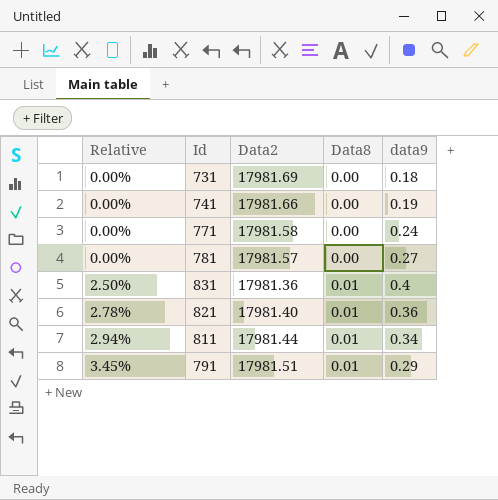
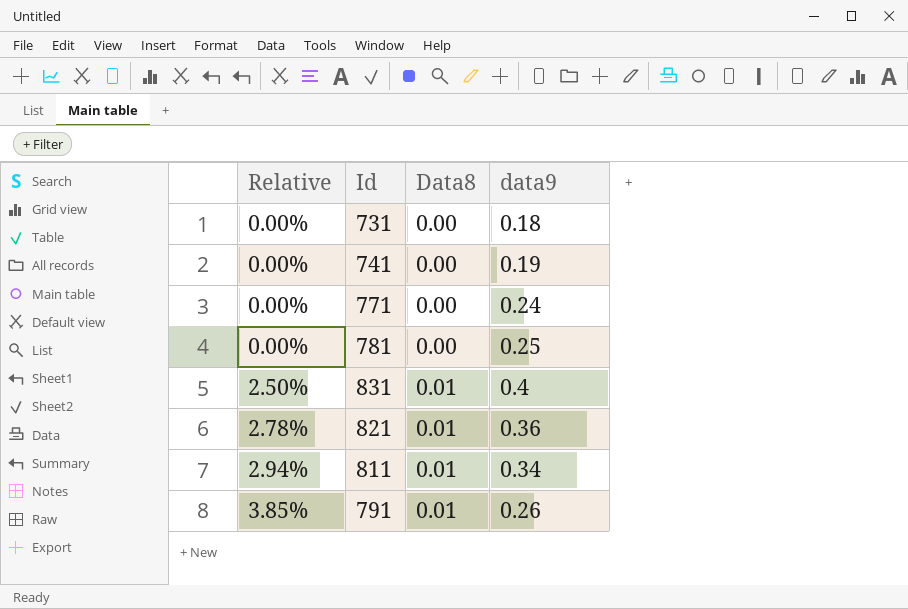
column Data2 | position: 3 -> none
781 | data9: 0.27 -> 0.25
791 | Relative: 3.45% -> 3.85%
791 | data9: 0.29 -> 0.26

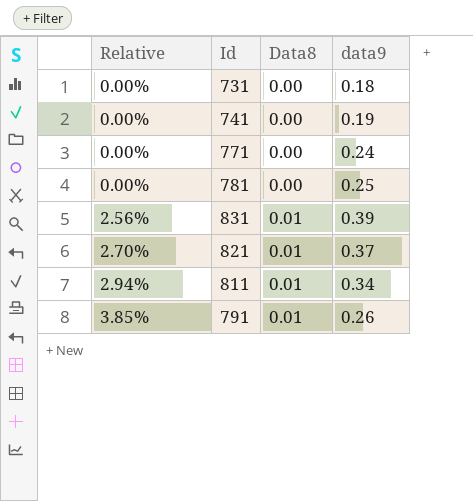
831 | Relative: 2.50% -> 2.56%
831 | data9: 0.4 -> 0.39
821 | Relative: 2.78% -> 2.70%
821 | data9: 0.36 -> 0.37

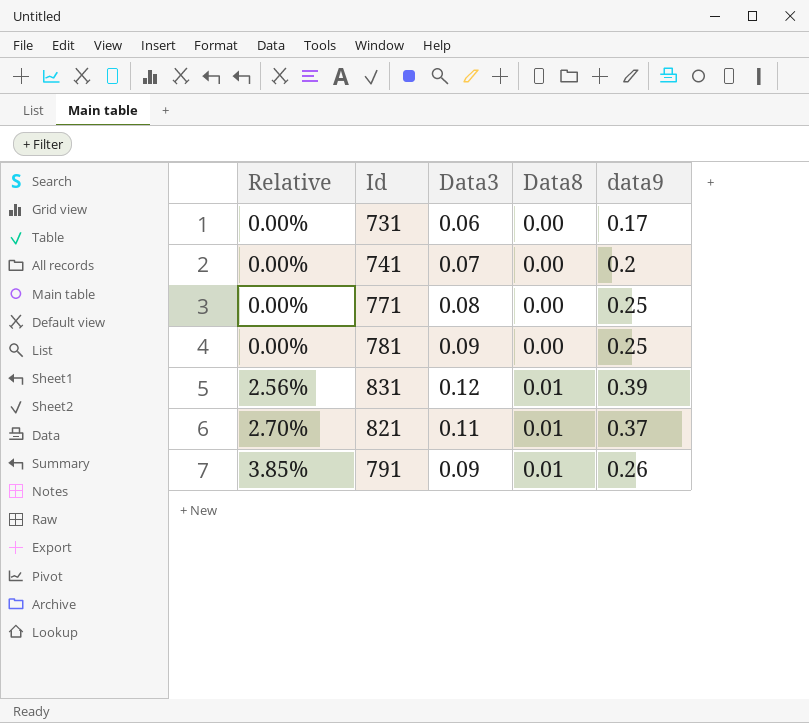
column Data3 | position: none -> 3
row 811: 2.94% | 0.01 | 0.34 -> none
731 | data9: 0.18 -> 0.17
741 | data9: 0.19 -> 0.2
771 | data9: 0.24 -> 0.25

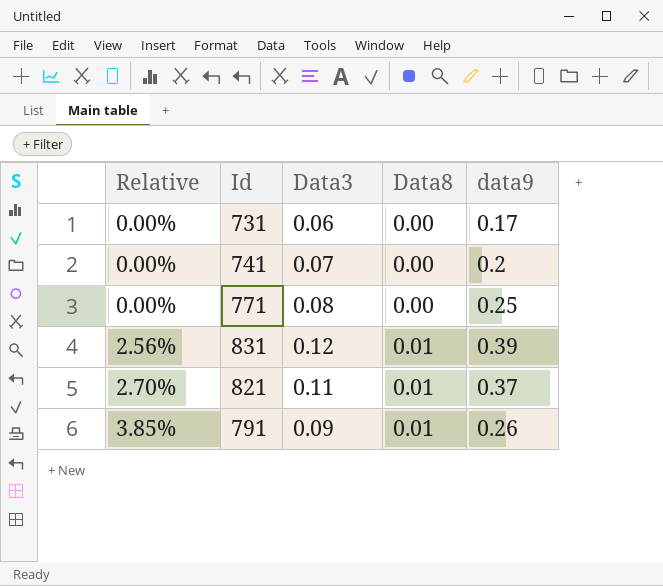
row 781: 0.00% | 0.09 | 0.00 | 0.25 -> none

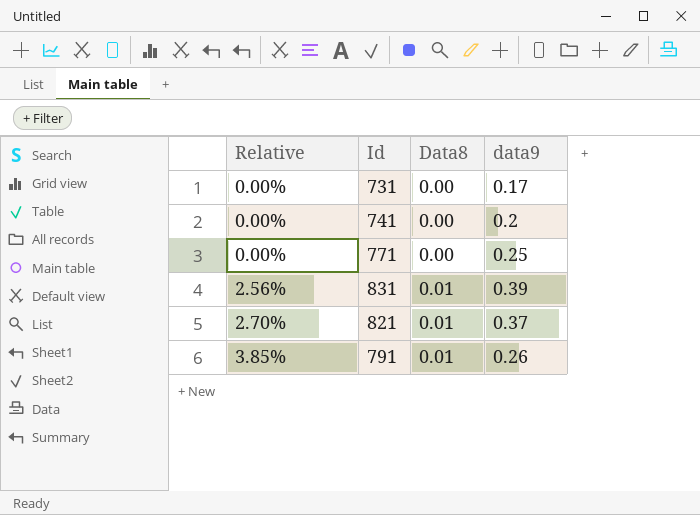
column Data3 | position: 3 -> none

